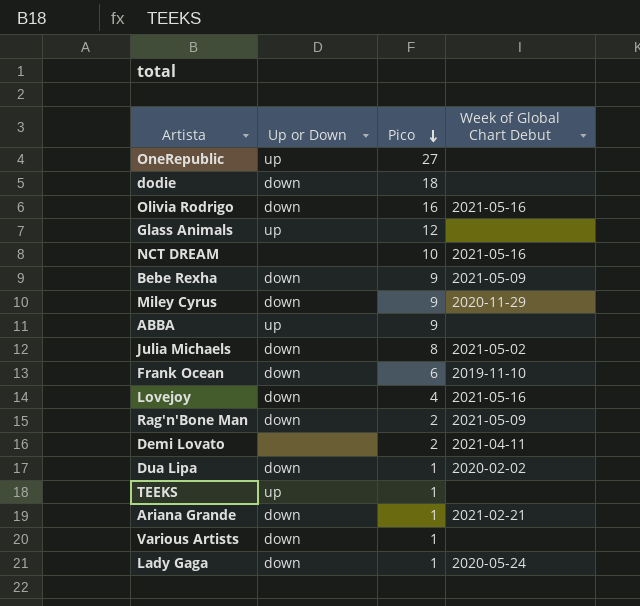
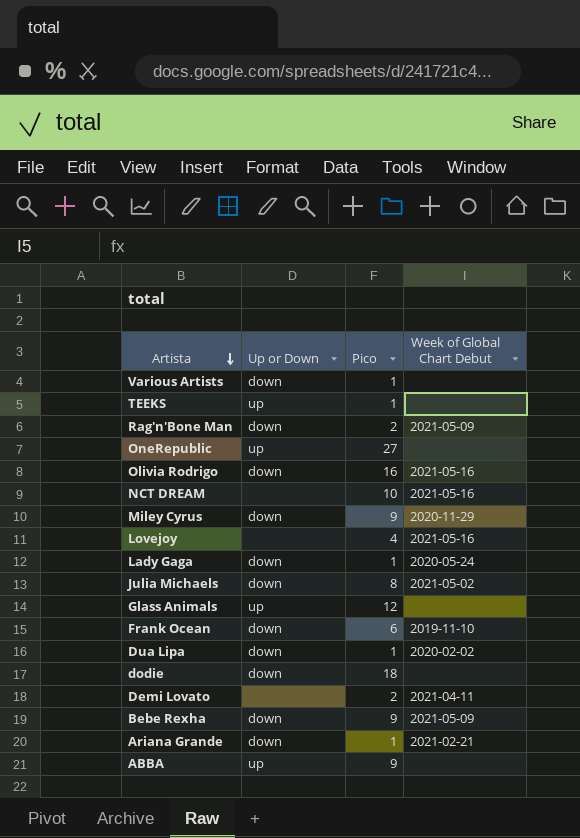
row order: Pico descending -> Artista descending
Lovejoy | Up or Down: down -> none

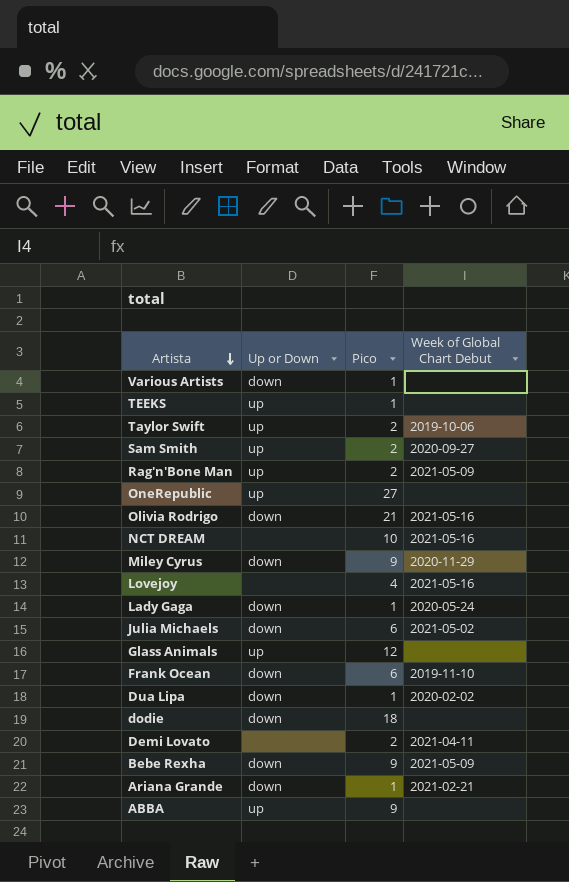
row Taylor Swift: none -> up | 2 | 2019-10-06
row Sam Smith: none -> up | 2 | 2020-09-27
Rag'n'Bone Man | Up or Down: down -> up
Olivia Rodrigo | Pico: 16 -> 21
Julia Michaels | Pico: 8 -> 6

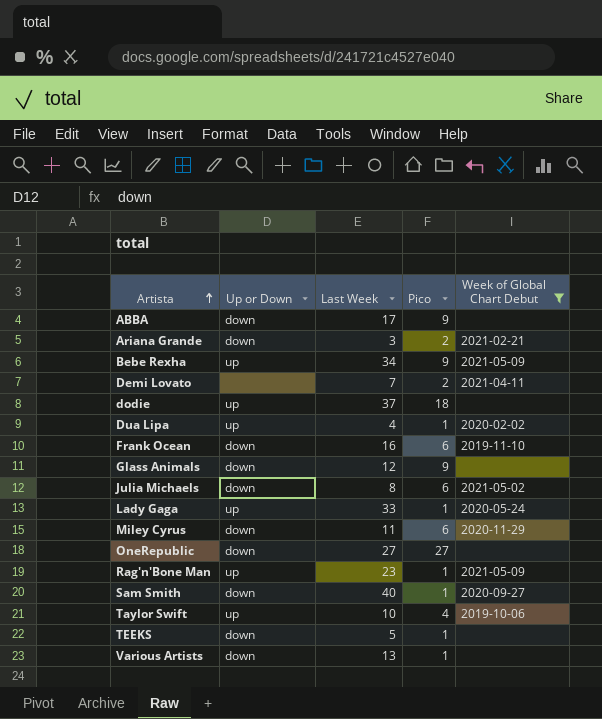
filter: none -> Week of Global Chart Debut != 2021-05-16
row order: Artista descending -> Artista ascending
column Last Week | position: none -> 3
ABBA | Up or Down: up -> down
Ariana Grande | Pico: 1 -> 2
Bebe Rexha | Up or Down: down -> up
dodie | Up or Down: down -> up
Dua Lipa | Up or Down: down -> up
Glass Animals | Up or Down: up -> down
Glass Animals | Pico: 12 -> 9
Lady Gaga | Up or Down: down -> up
Miley Cyrus | Pico: 9 -> 6
OneRepublic | Up or Down: up -> down
Rag'n'Bone Man | Pico: 2 -> 1
Sam Smith | Up or Down: up -> down
Sam Smith | Pico: 2 -> 1
Taylor Swift | Pico: 2 -> 4
TEEKS | Up or Down: up -> down

